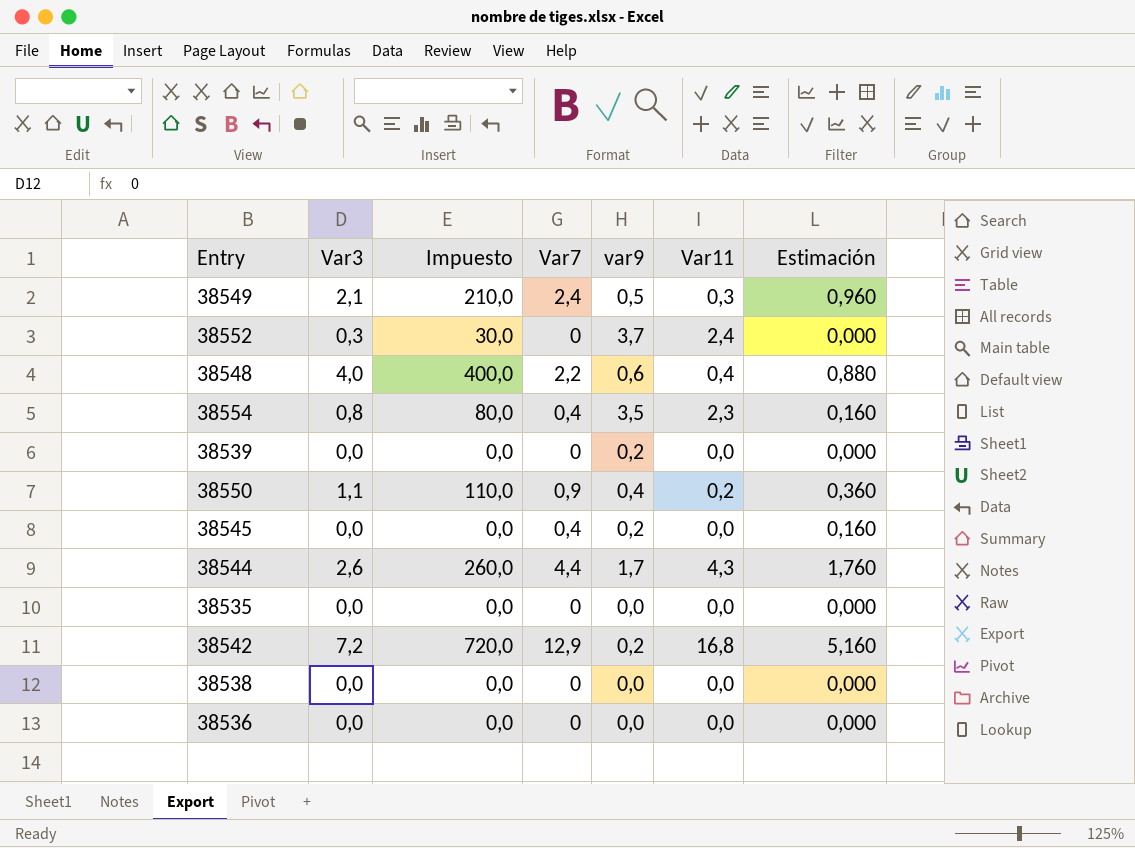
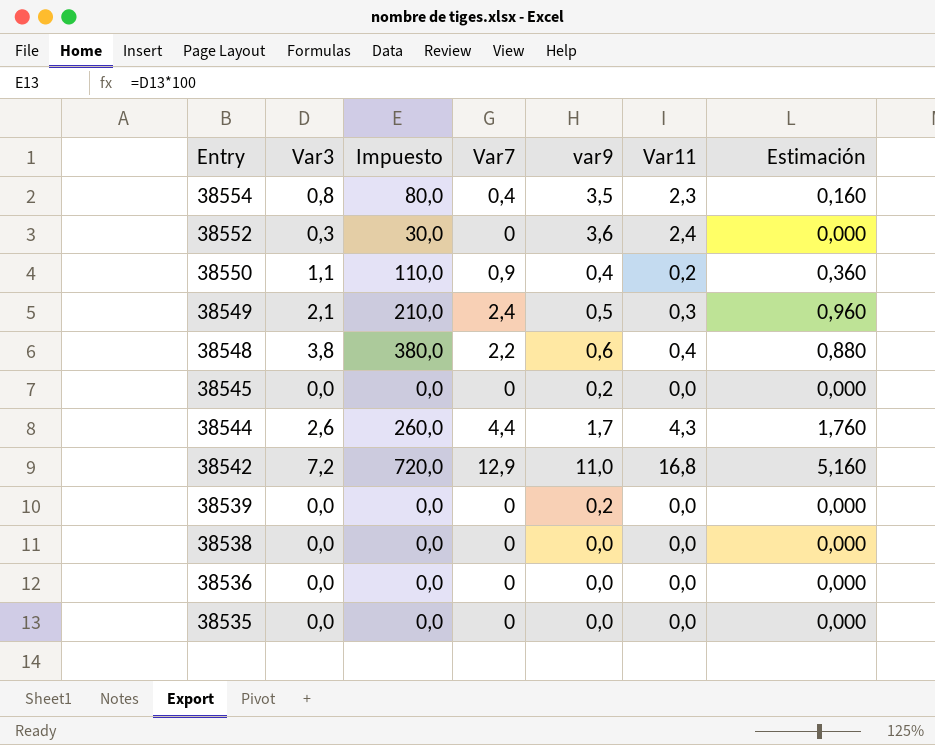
row order: none -> Entry descending
38552 | var9: 3,7 -> 3,6
38548 | Var3: 4,0 -> 3,8
38548 | Impuesto: 400,0 -> 380,0
38545 | Var7: 0,4 -> 0
38545 | Estimación: 0,160 -> 0,000
38542 | var9: 0,2 -> 11,0

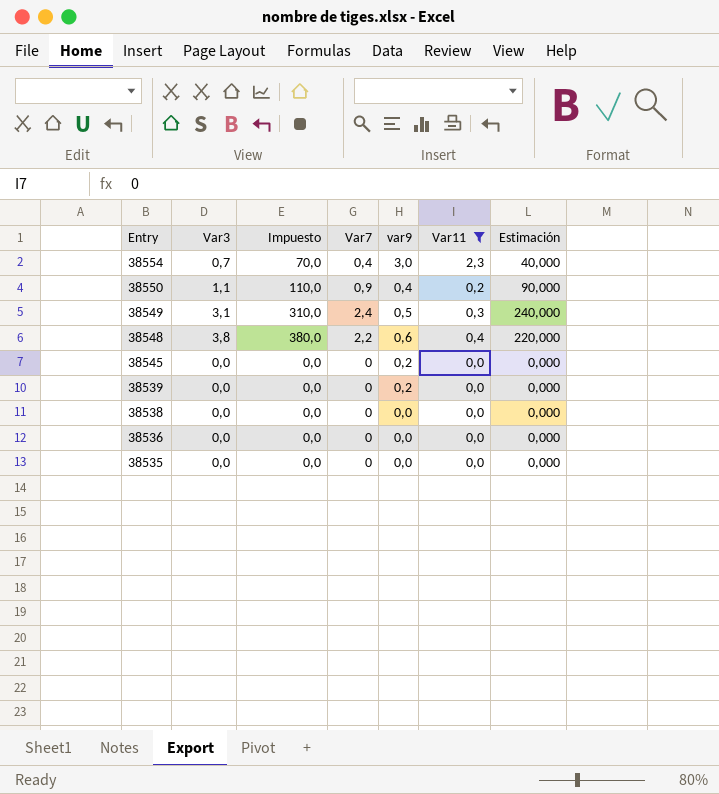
filter: none -> Var11 <= 2,3
column Estimación | formula: [Var7] * 0,4 -> [Var7] * 100
38554 | Var3: 0,8 -> 0,7
38554 | Impuesto: 80,0 -> 70,0
38554 | var9: 3,5 -> 3,0
38549 | Var3: 2,1 -> 3,1
38549 | Impuesto: 210,0 -> 310,0

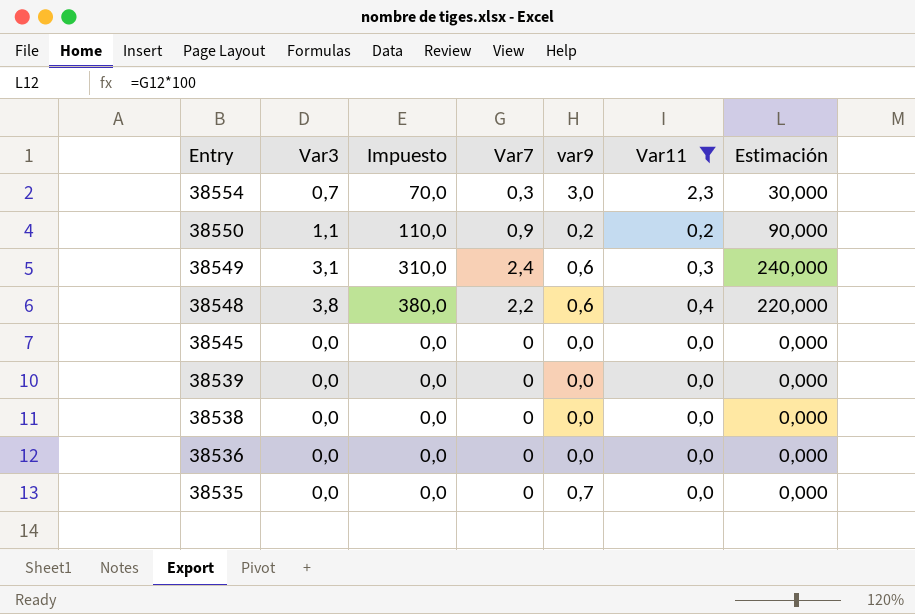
38554 | Var7: 0,4 -> 0,3
38554 | Estimación: 40,000 -> 30,000
38550 | var9: 0,4 -> 0,2
38549 | var9: 0,5 -> 0,6
38545 | var9: 0,2 -> 0,0
38539 | var9: 0,2 -> 0,0
38535 | var9: 0,0 -> 0,7

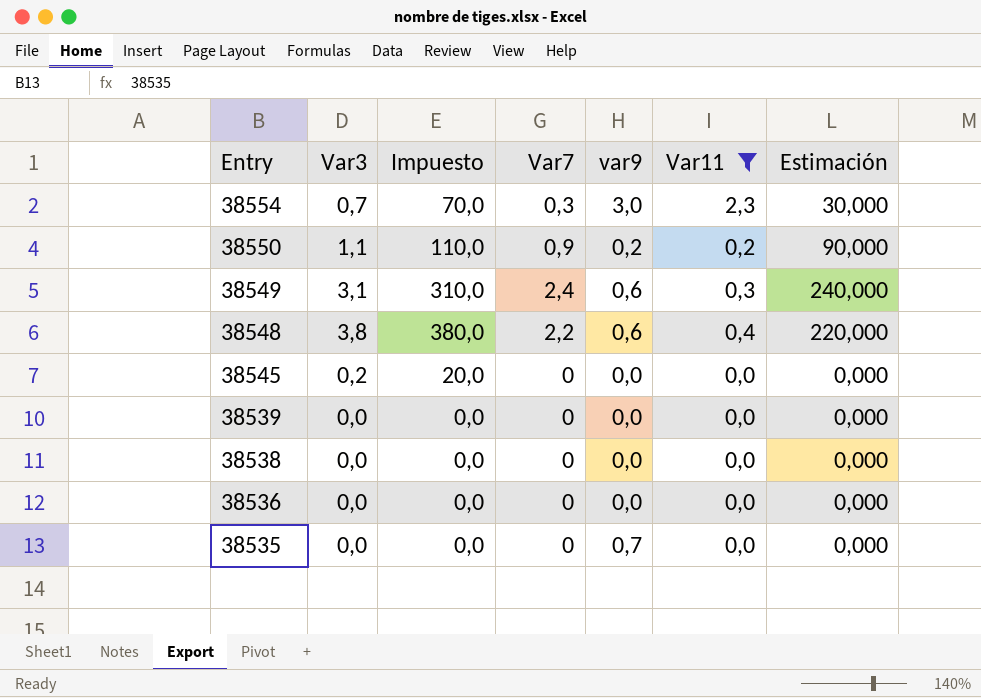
38545 | Var3: 0,0 -> 0,2
38545 | Impuesto: 0,0 -> 20,0

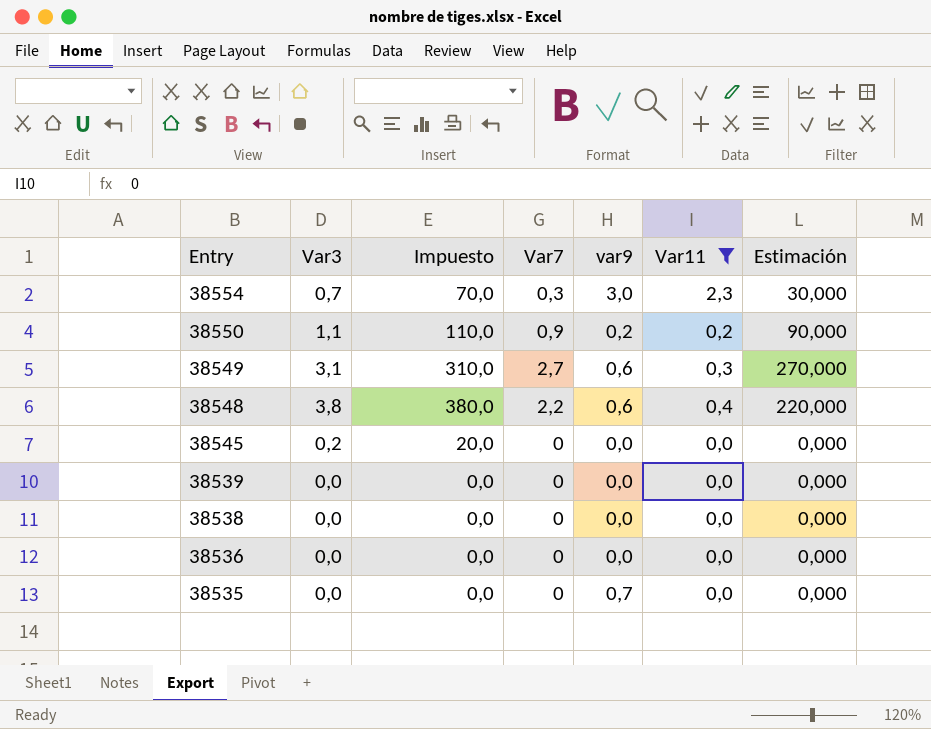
38549 | Var7: 2,4 -> 2,7
38549 | Estimación: 240,000 -> 270,000

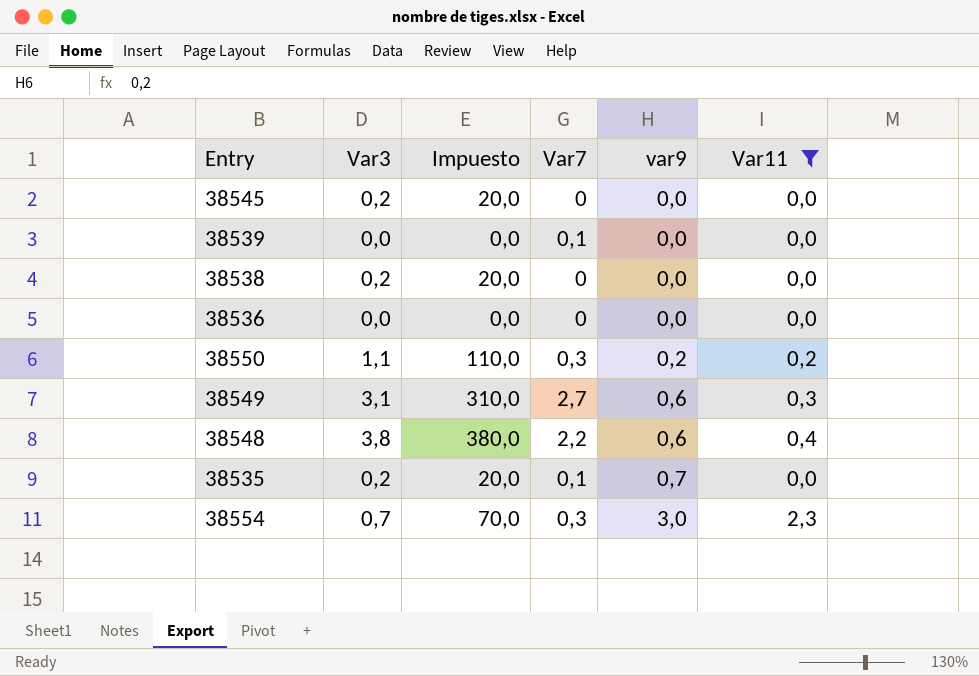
row order: Entry descending -> var9 ascending
column Estimación | formula: [Var7] * 100 -> none
38539 | Var7: 0 -> 0,1
38538 | Var3: 0,0 -> 0,2
38538 | Impuesto: 0,0 -> 20,0
38550 | Var7: 0,9 -> 0,3
38535 | Var3: 0,0 -> 0,2
38535 | Impuesto: 0,0 -> 20,0
38535 | Var7: 0 -> 0,1

